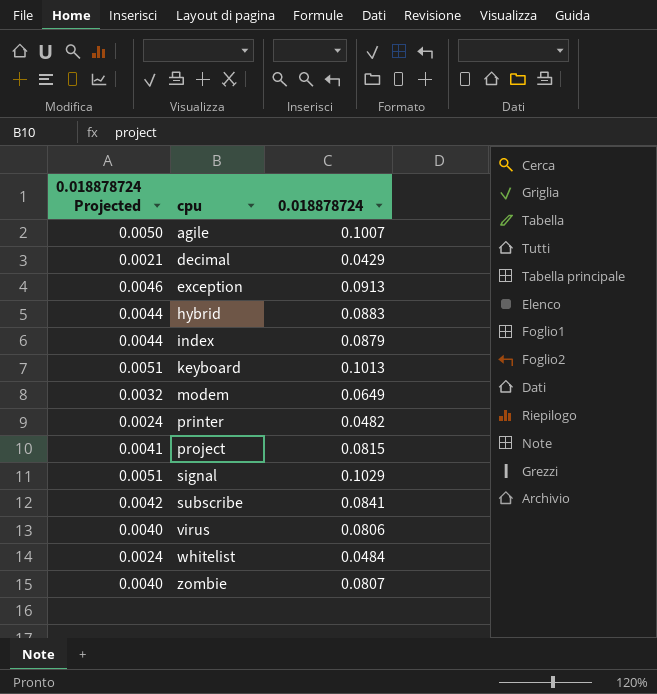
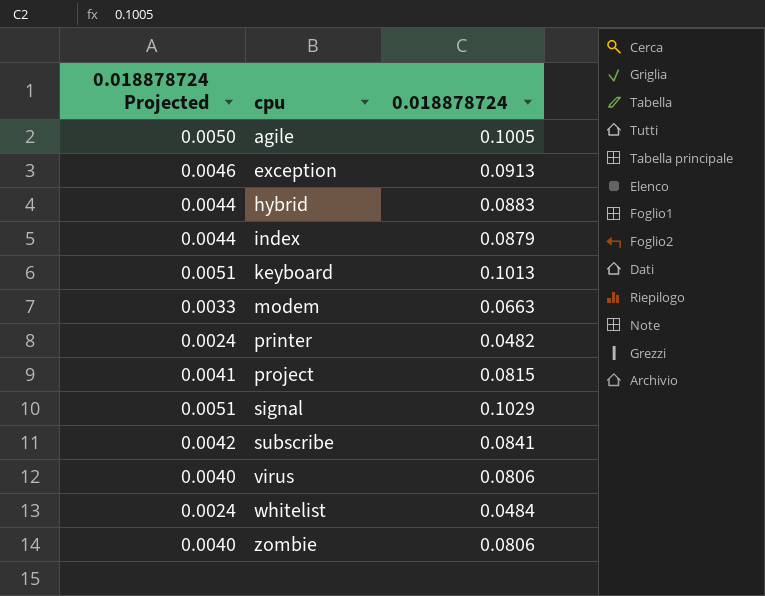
row decimal: 0.0021 | 0.0429 -> none
agile | 0.018878724: 0.1007 -> 0.1005
modem | 0.018878724 Projected: 0.0032 -> 0.0033
modem | 0.018878724: 0.0649 -> 0.0663
zombie | 0.018878724: 0.0807 -> 0.0806

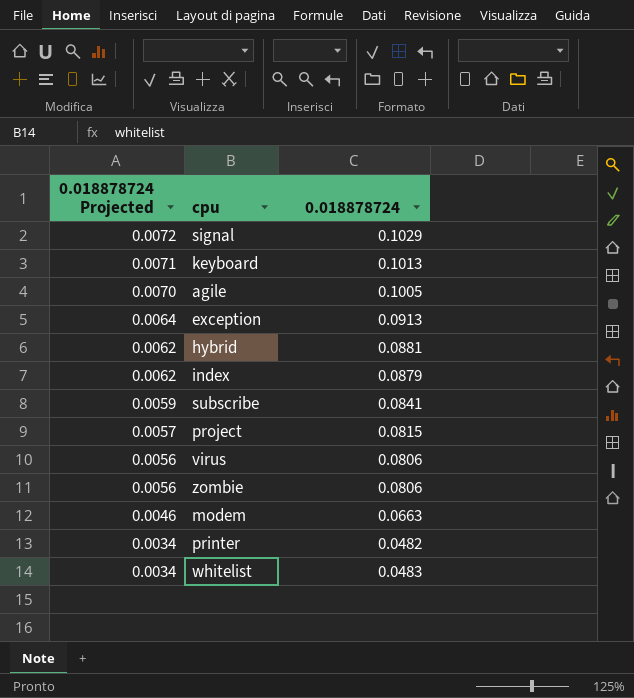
row order: cpu ascending -> 0.018878724 Projected descending
column 0.018878724 Projected | formula: [0.018878724] * 0.05 -> [0.018878724] * 0.07
hybrid | 0.018878724: 0.0883 -> 0.0881
whitelist | 0.018878724: 0.0484 -> 0.0483

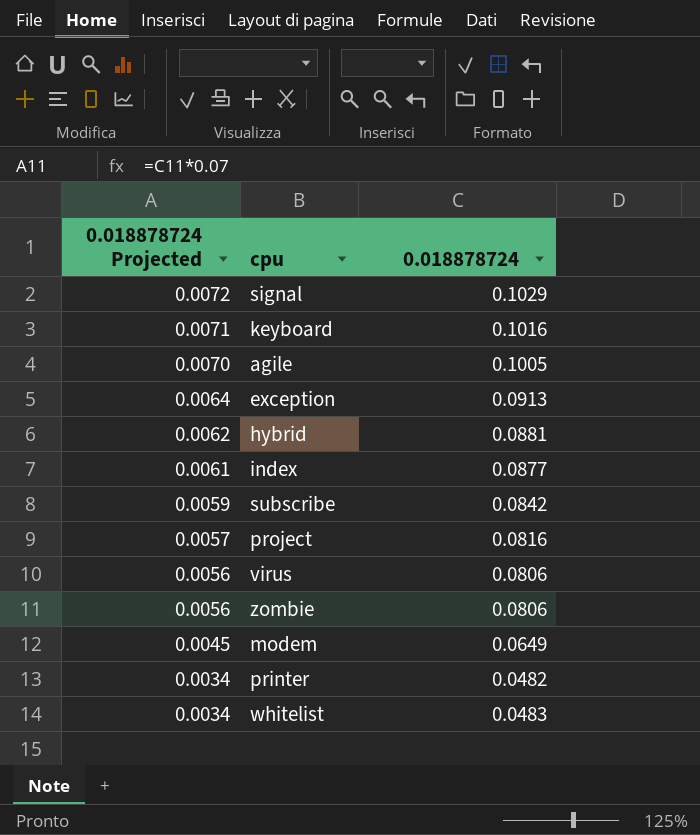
keyboard | 0.018878724: 0.1013 -> 0.1016
index | 0.018878724 Projected: 0.0062 -> 0.0061
index | 0.018878724: 0.0879 -> 0.0877
subscribe | 0.018878724: 0.0841 -> 0.0842
project | 0.018878724: 0.0815 -> 0.0816
modem | 0.018878724 Projected: 0.0046 -> 0.0045
modem | 0.018878724: 0.0663 -> 0.0649

